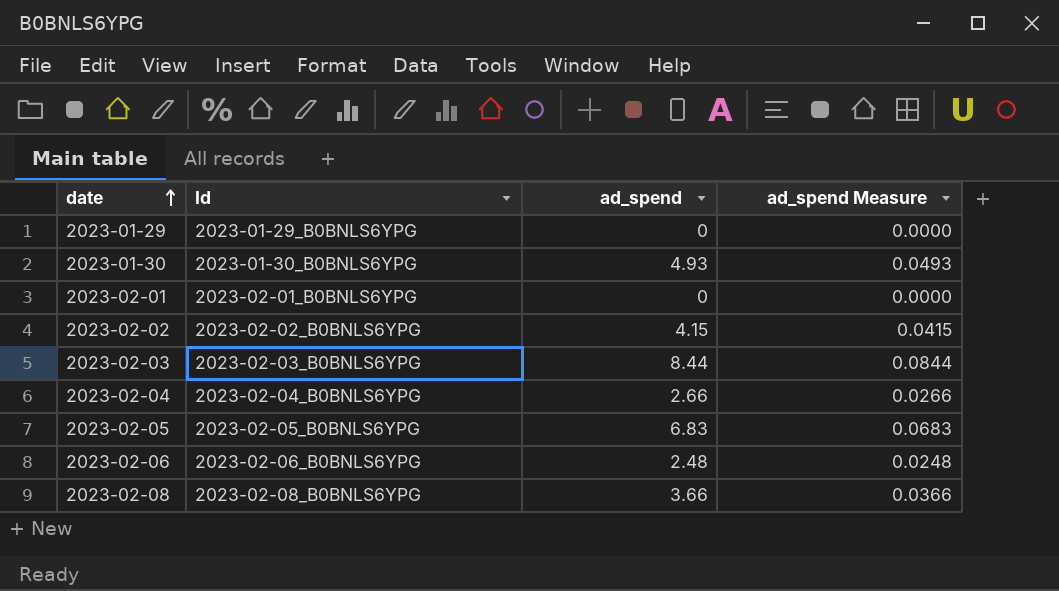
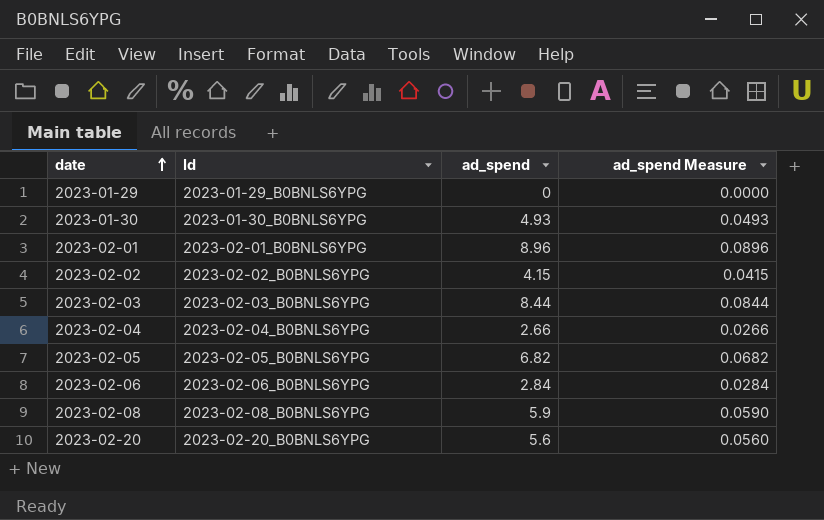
2023-02-01 | ad_spend: 0 -> 8.96
2023-02-01 | ad_spend Measure: 0.0000 -> 0.0896
2023-02-05 | ad_spend: 6.83 -> 6.82
2023-02-05 | ad_spend Measure: 0.0683 -> 0.0682
2023-02-06 | ad_spend: 2.48 -> 2.84
2023-02-06 | ad_spend Measure: 0.0248 -> 0.0284
2023-02-08 | ad_spend: 3.66 -> 5.9
2023-02-08 | ad_spend Measure: 0.0366 -> 0.0590
row 2023-02-20: none -> 2023-02-20_B0BNLS6YPG | 5.6 | 0.0560

